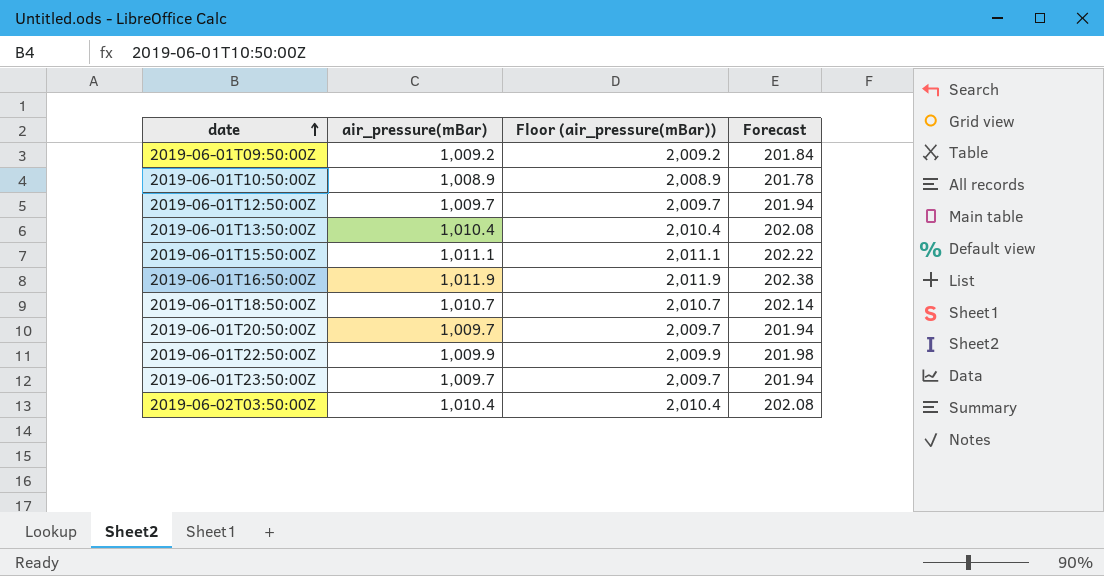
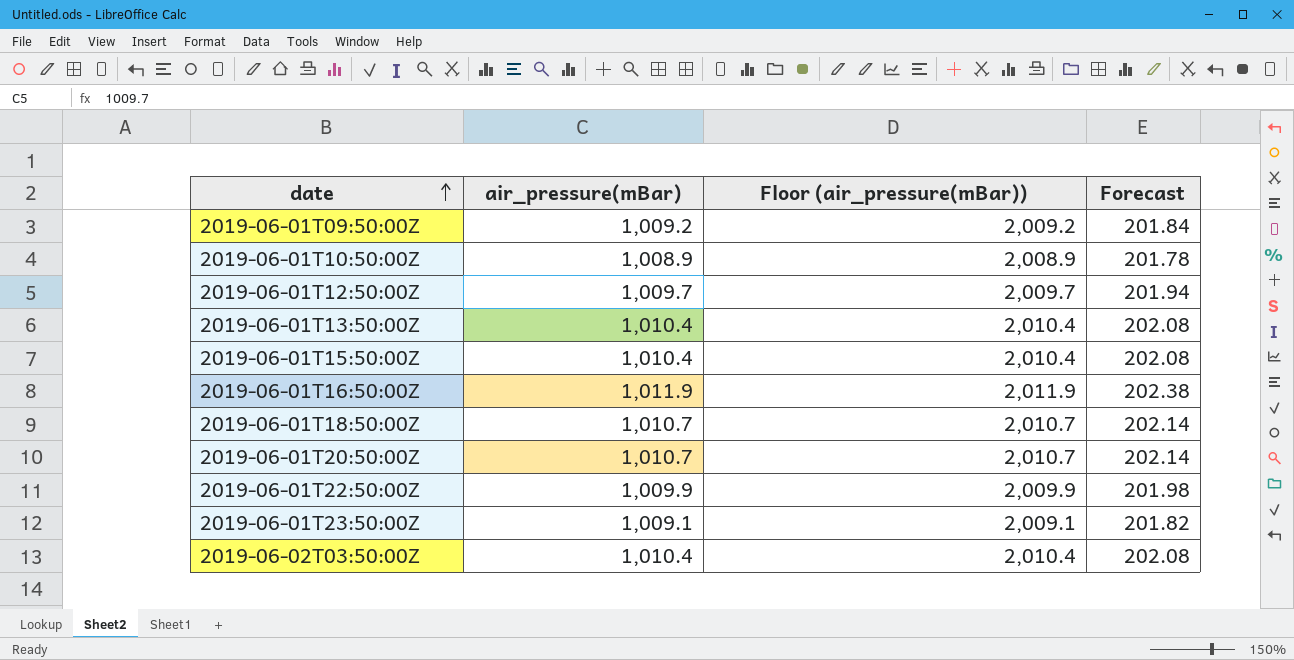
2019-06-01T15:50:00Z | air_pressure(mBar): 1,011.1 -> 1,010.4
2019-06-01T15:50:00Z | Floor (air_pressure(mBar)): 2,011.1 -> 2,010.4
2019-06-01T15:50:00Z | Forecast: 202.22 -> 202.08
2019-06-01T20:50:00Z | air_pressure(mBar): 1,009.7 -> 1,010.7
2019-06-01T20:50:00Z | Floor (air_pressure(mBar)): 2,009.7 -> 2,010.7
2019-06-01T20:50:00Z | Forecast: 201.94 -> 202.14
2019-06-01T23:50:00Z | air_pressure(mBar): 1,009.7 -> 1,009.1
2019-06-01T23:50:00Z | Floor (air_pressure(mBar)): 2,009.7 -> 2,009.1
2019-06-01T23:50:00Z | Forecast: 201.94 -> 201.82

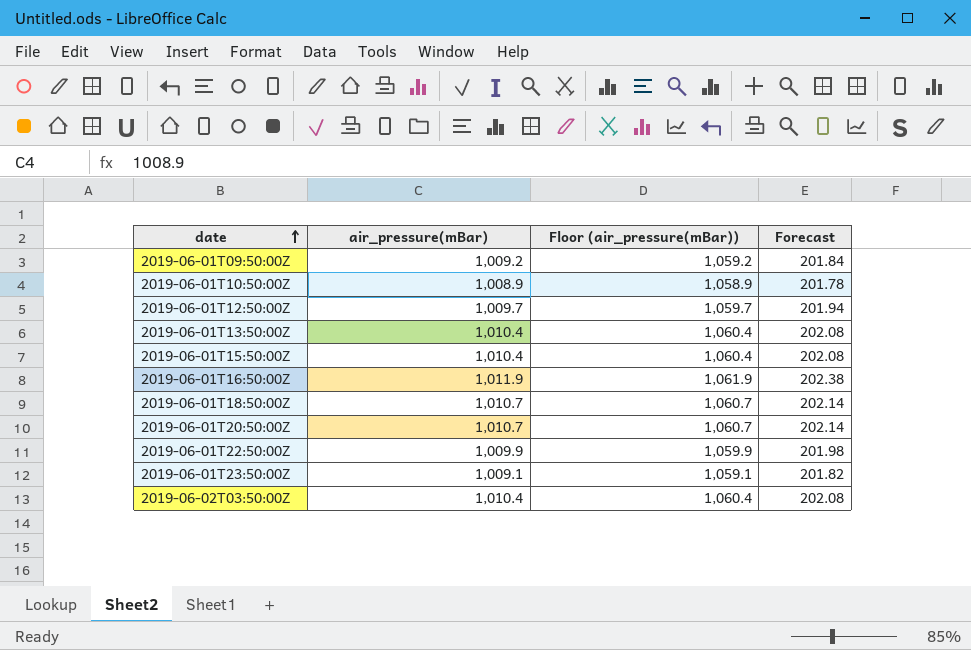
column Floor (air_pressure(mBar)) | formula: [air_pressure(mBar)] + 1000 -> [air_pressure(mBar)] + 50

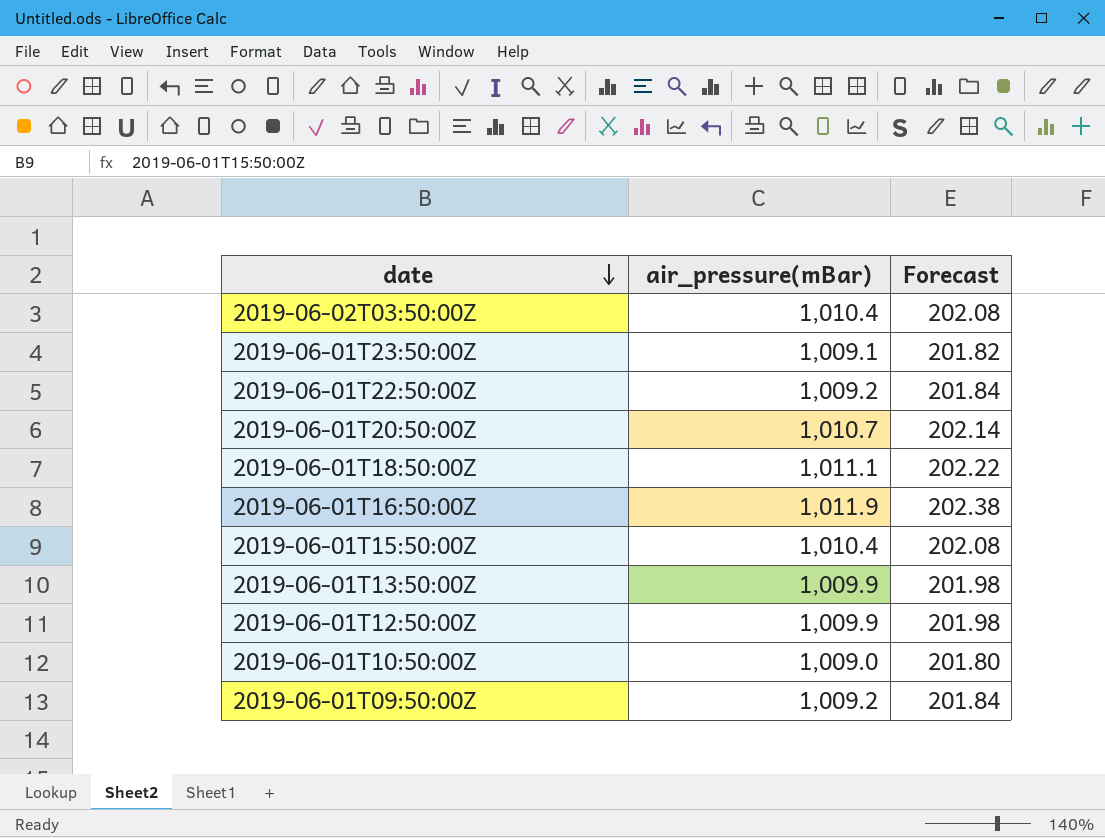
row order: date ascending -> date descending
column Floor (air_pressure(mBar)) | formula: [air_pressure(mBar)] + 50 -> none
2019-06-01T22:50:00Z | air_pressure(mBar): 1,009.9 -> 1,009.2
2019-06-01T22:50:00Z | Forecast: 201.98 -> 201.84
2019-06-01T18:50:00Z | air_pressure(mBar): 1,010.7 -> 1,011.1
2019-06-01T18:50:00Z | Forecast: 202.14 -> 202.22
2019-06-01T13:50:00Z | air_pressure(mBar): 1,010.4 -> 1,009.9
2019-06-01T13:50:00Z | Forecast: 202.08 -> 201.98
2019-06-01T12:50:00Z | air_pressure(mBar): 1,009.7 -> 1,009.9
2019-06-01T12:50:00Z | Forecast: 201.94 -> 201.98
2019-06-01T10:50:00Z | air_pressure(mBar): 1,008.9 -> 1,009.0
2019-06-01T10:50:00Z | Forecast: 201.78 -> 201.80

